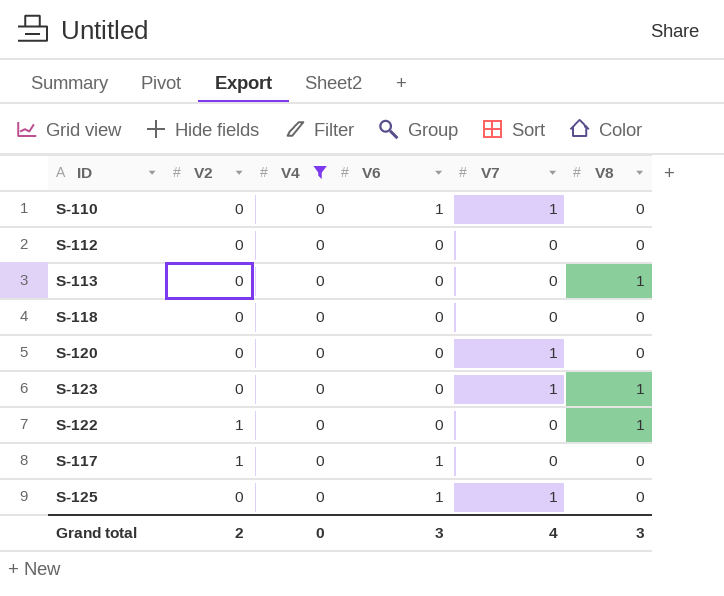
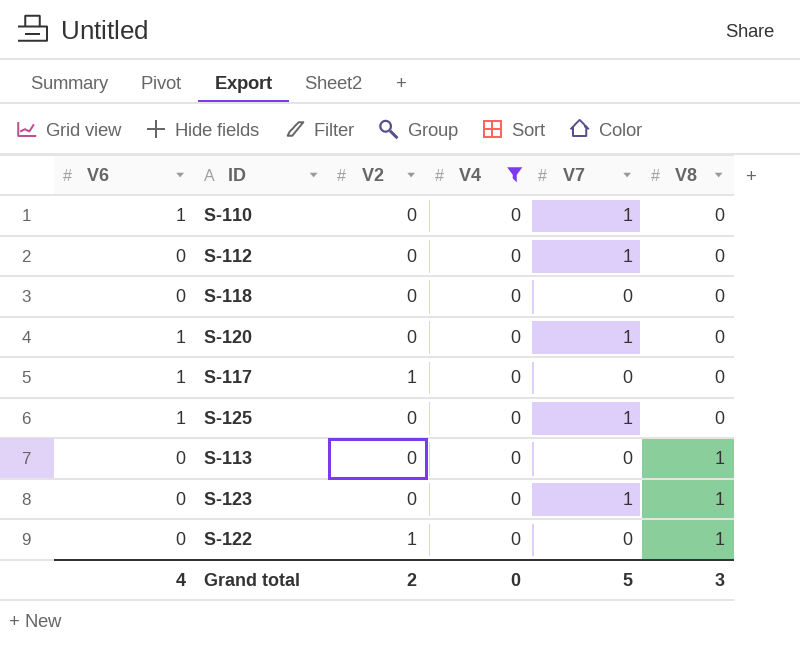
row order: none -> V8 ascending
column V6 | position: 4 -> 1
S-112 | V7: 0 -> 1
S-120 | V6: 0 -> 1
Grand total | V6: 3 -> 4
Grand total | V7: 4 -> 5

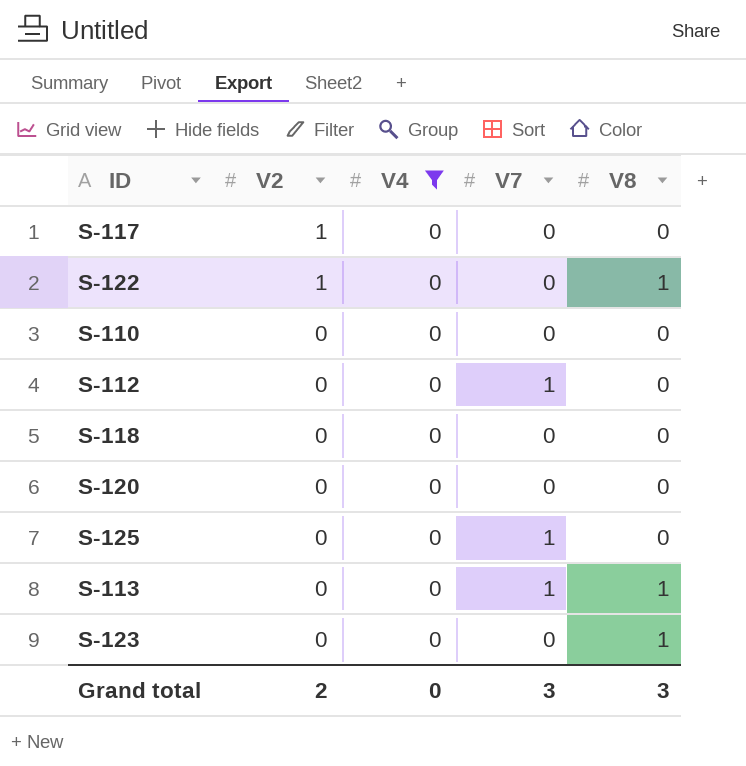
row order: V8 ascending -> V2 descending
column V6 | position: 1 -> none
S-110 | V7: 1 -> 0
S-120 | V7: 1 -> 0
S-113 | V7: 0 -> 1
S-123 | V7: 1 -> 0
Grand total | V7: 5 -> 3

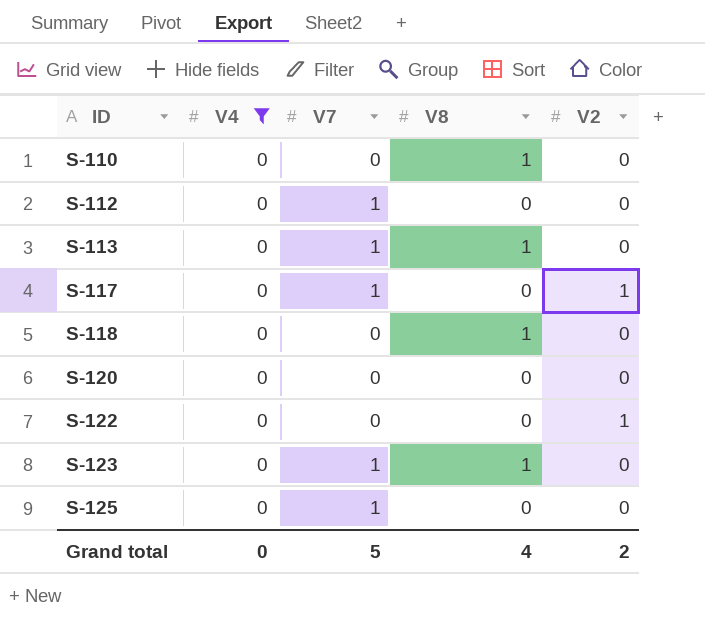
row order: V2 descending -> ID ascending
column V2 | position: 2 -> 5
S-110 | V8: 0 -> 1
S-117 | V7: 0 -> 1
S-118 | V8: 0 -> 1
S-122 | V8: 1 -> 0
S-123 | V7: 0 -> 1
Grand total | V7: 3 -> 5
Grand total | V8: 3 -> 4

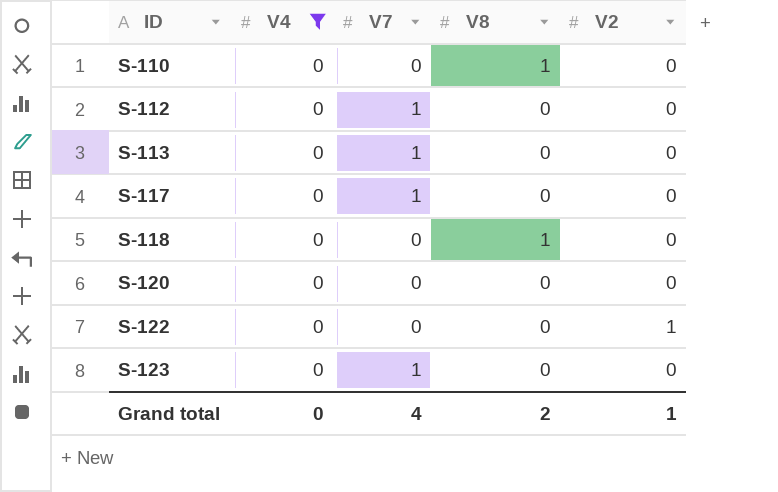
row S-125: 0 | 1 | 0 | 0 -> none
S-113 | V8: 1 -> 0
S-117 | V2: 1 -> 0
S-123 | V8: 1 -> 0
Grand total | V7: 5 -> 4
Grand total | V8: 4 -> 2
Grand total | V2: 2 -> 1

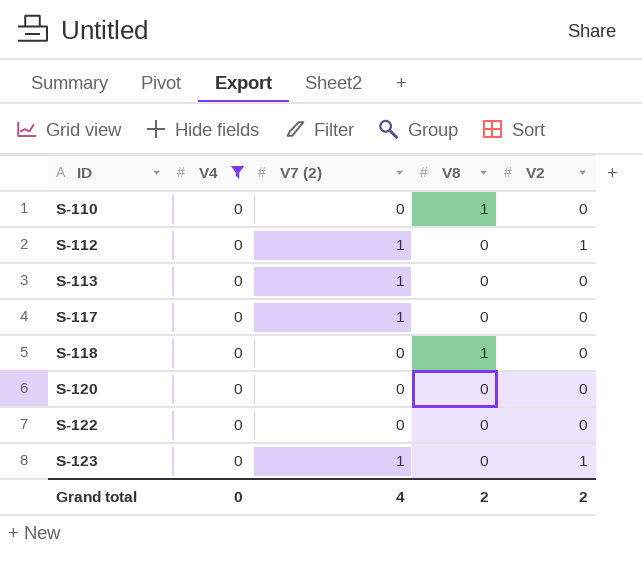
column name: V7 -> V7 (2)
S-112 | V2: 0 -> 1
S-122 | V2: 1 -> 0
S-123 | V2: 0 -> 1
Grand total | V2: 1 -> 2

